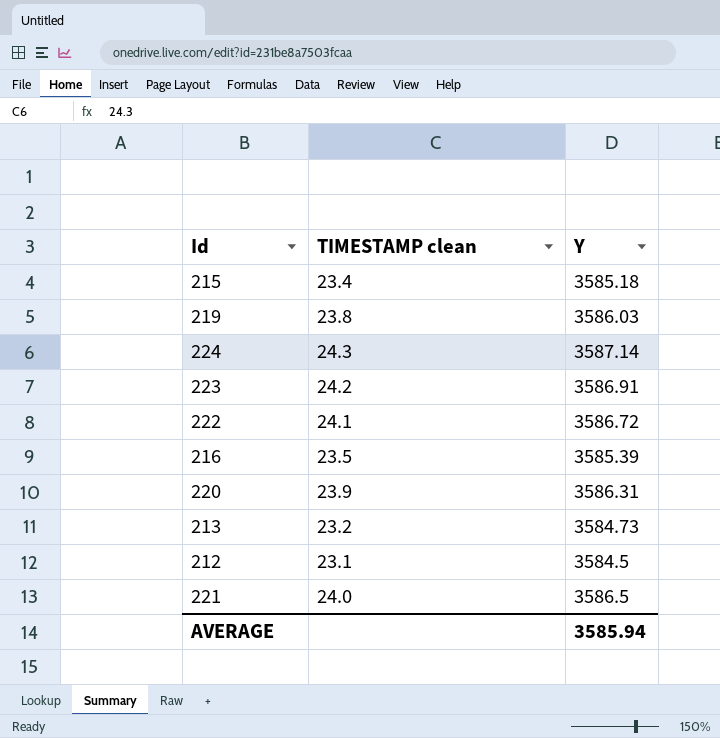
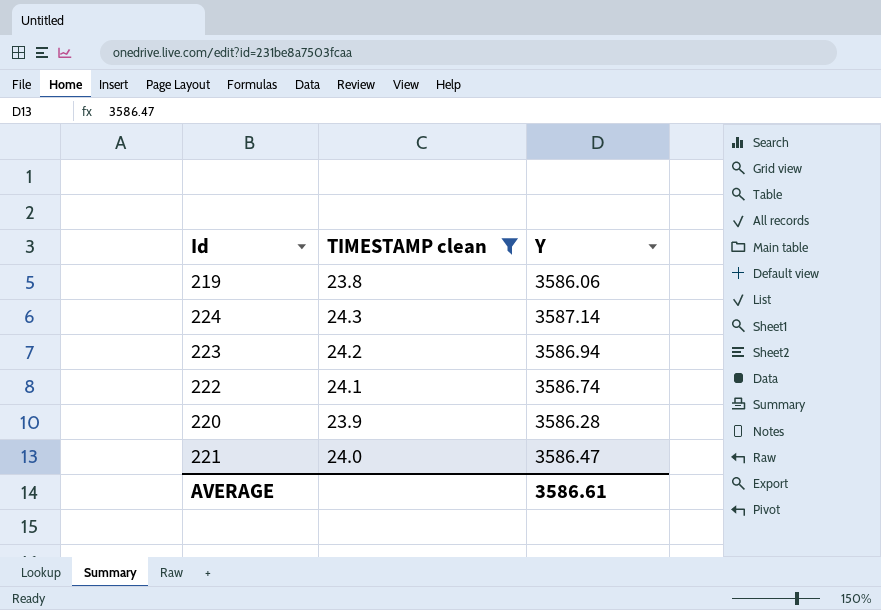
filter: none -> TIMESTAMP clean >= 23.8
219 | Y: 3586.03 -> 3586.06
223 | Y: 3586.91 -> 3586.94
222 | Y: 3586.72 -> 3586.74
220 | Y: 3586.31 -> 3586.28
221 | Y: 3586.5 -> 3586.47
AVERAGE | Y: 3585.94 -> 3586.61

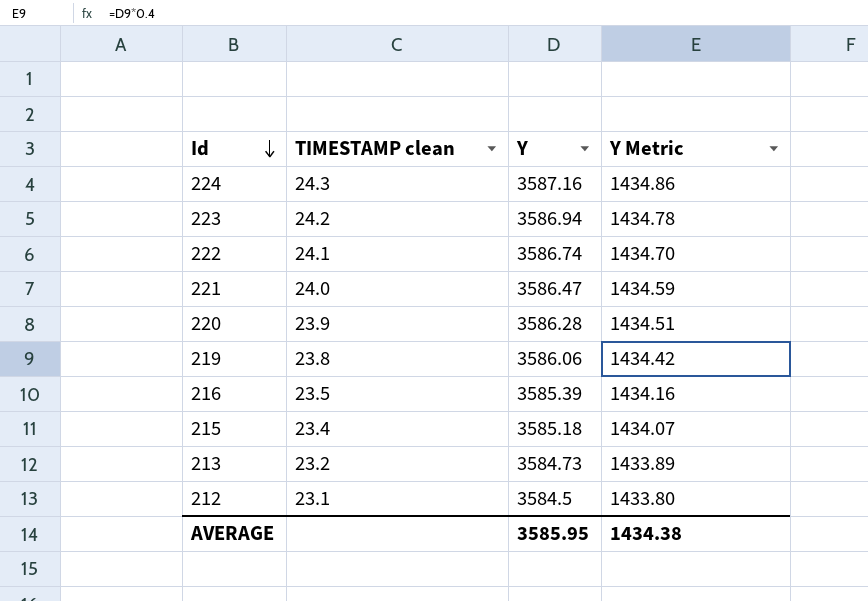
filter: TIMESTAMP clean >= 23.8 -> none
row order: none -> Id descending
column Y Metric | formula: none -> [Y] * 0.4
224 | Y: 3587.14 -> 3587.16
AVERAGE | Y: 3586.61 -> 3585.95

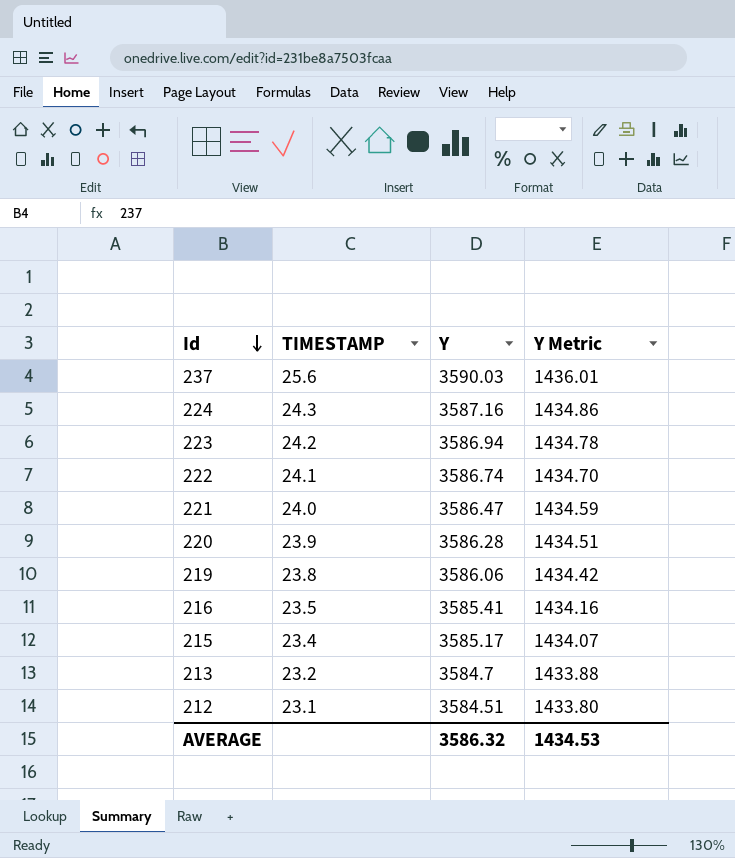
column name: TIMESTAMP clean -> TIMESTAMP
row 237: none -> 25.6 | 3590.03 | 1436.01
216 | Y: 3585.39 -> 3585.41
215 | Y: 3585.18 -> 3585.17
213 | Y: 3584.73 -> 3584.7
213 | Y Metric: 1433.89 -> 1433.88
212 | Y: 3584.5 -> 3584.51
AVERAGE | Y: 3585.95 -> 3586.32
AVERAGE | Y Metric: 1434.38 -> 1434.53

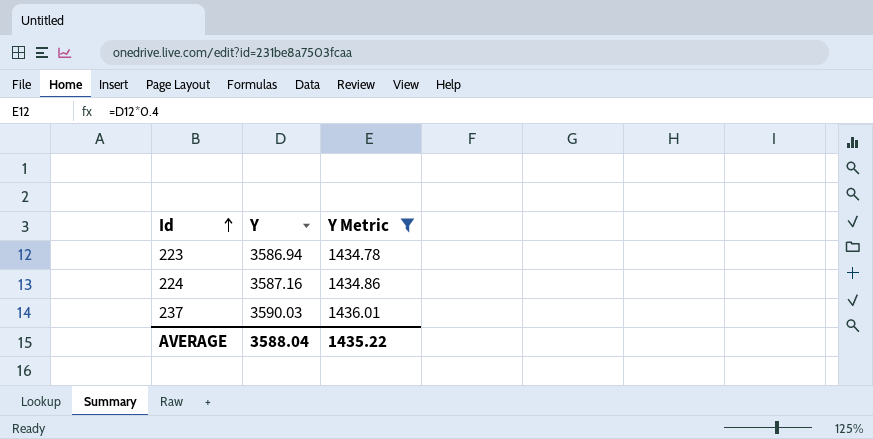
filter: none -> Y Metric >= 1434.78
row order: Id descending -> Id ascending
column TIMESTAMP | position: 2 -> none
AVERAGE | Y: 3586.32 -> 3588.04
AVERAGE | Y Metric: 1434.53 -> 1435.22

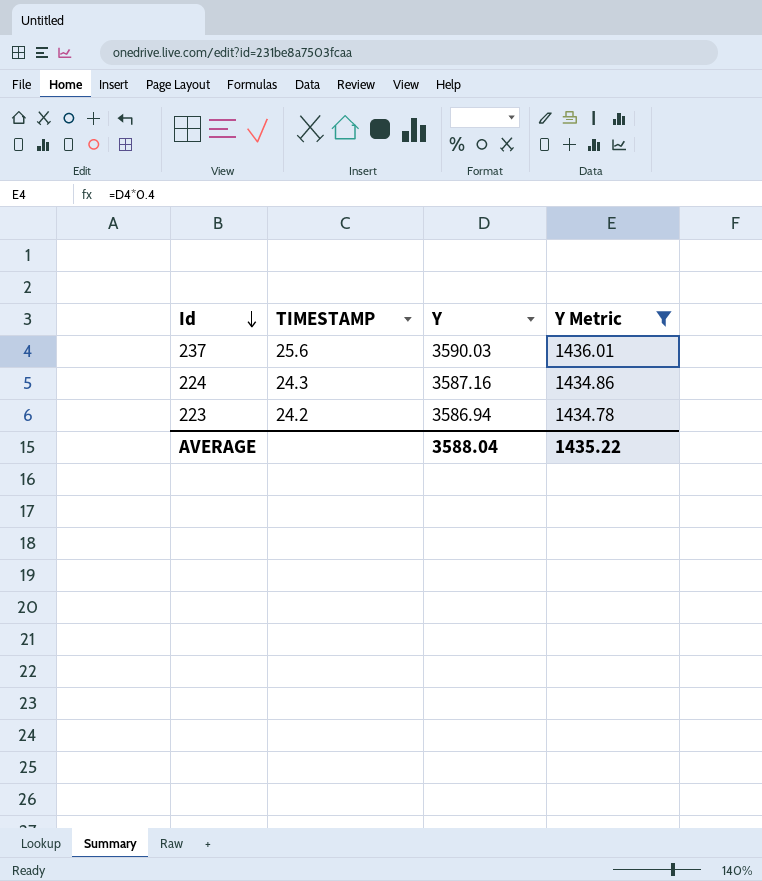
row order: Id ascending -> Id descending
column TIMESTAMP | position: none -> 2

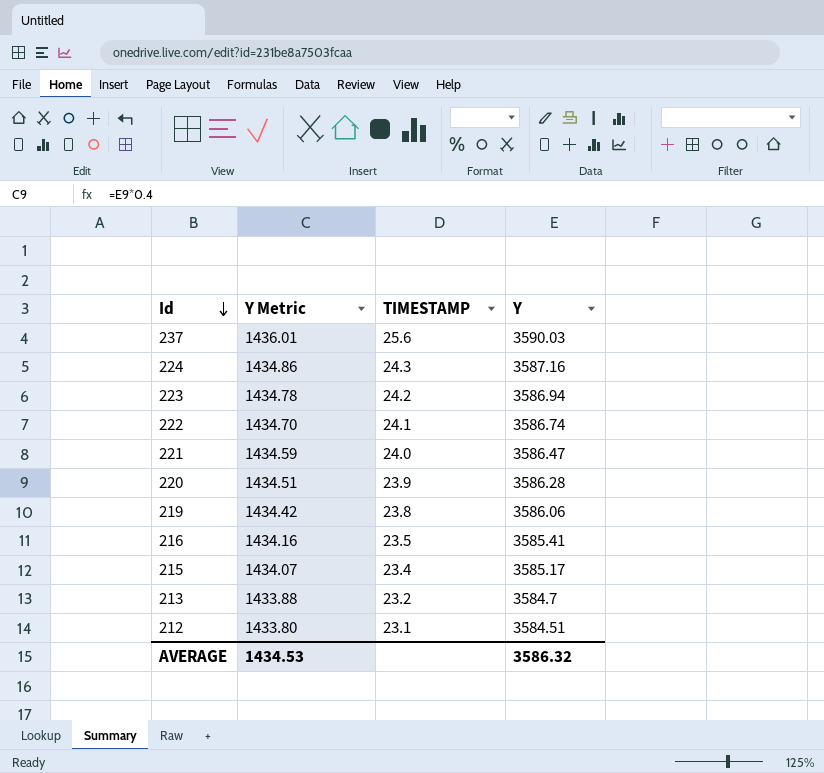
filter: Y Metric >= 1434.78 -> none
column Y Metric | position: 4 -> 2
AVERAGE | Y Metric: 1435.22 -> 1434.53
AVERAGE | Y: 3588.04 -> 3586.32

